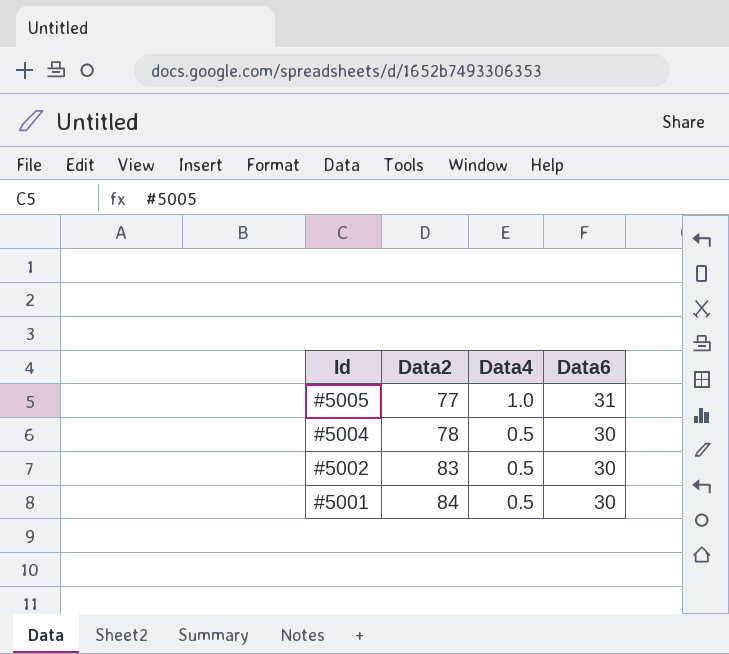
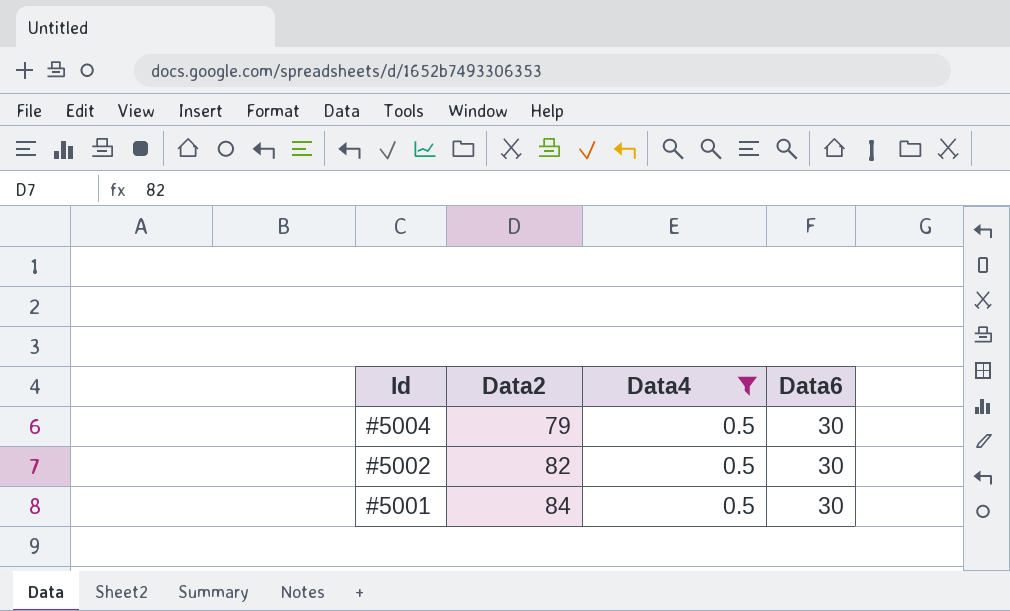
filter: none -> Data4 = 0.5
#5004 | Data2: 78 -> 79
#5002 | Data2: 83 -> 82

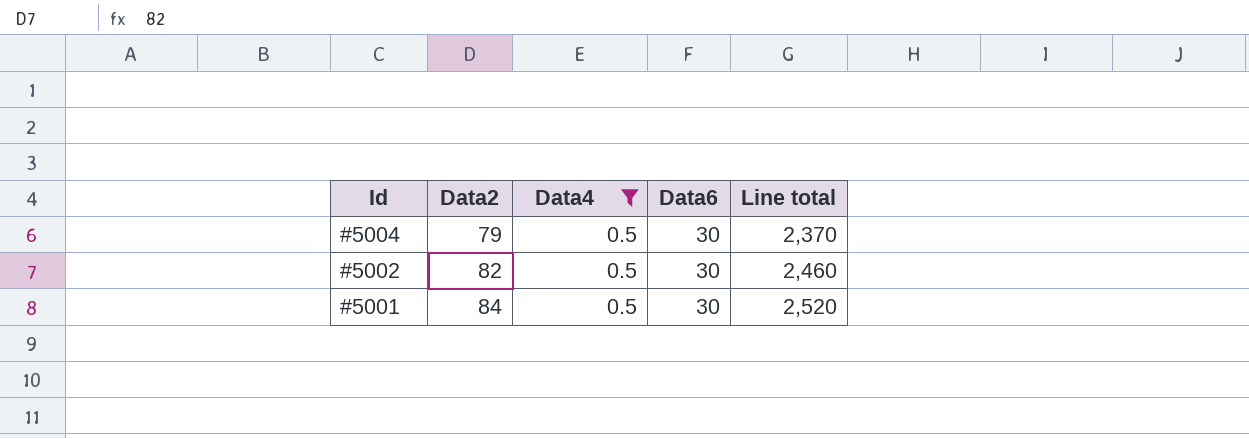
column Line total | formula: none -> [Data2] * [Data6]

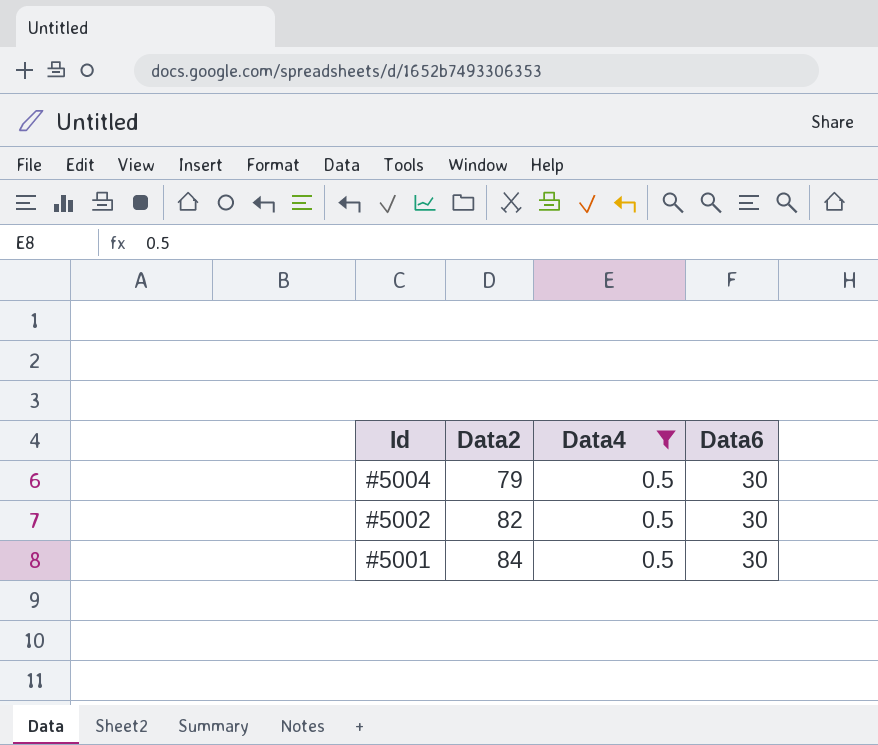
column Line total | formula: [Data2] * [Data6] -> none

